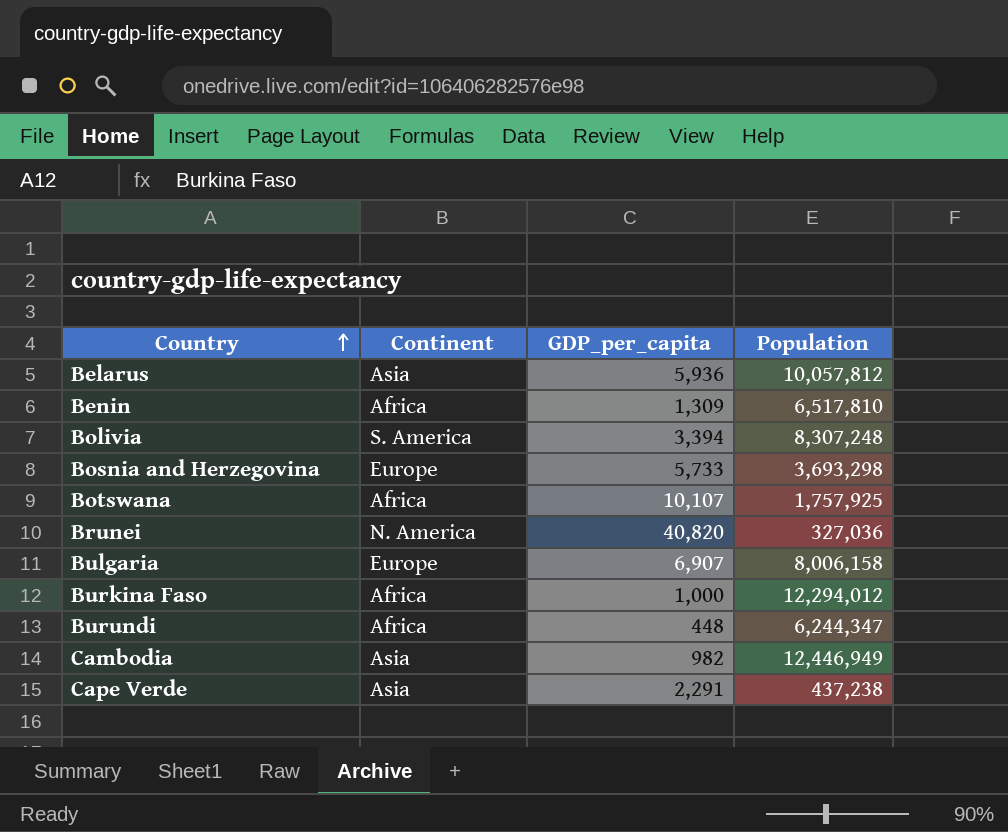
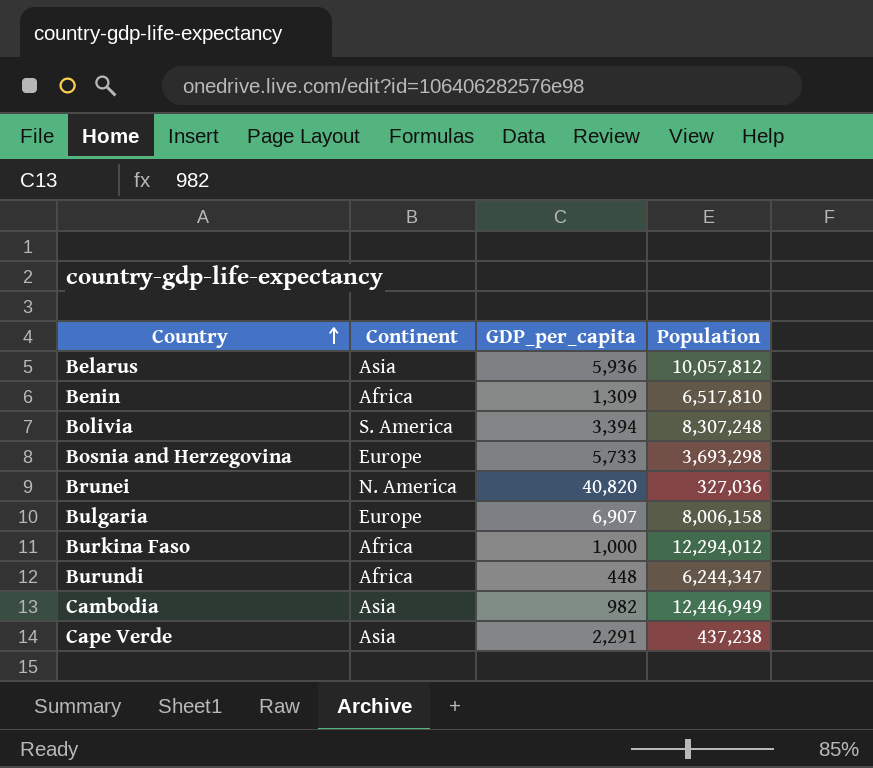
row Botswana: Africa | 10,107 | 1,757,925 -> none

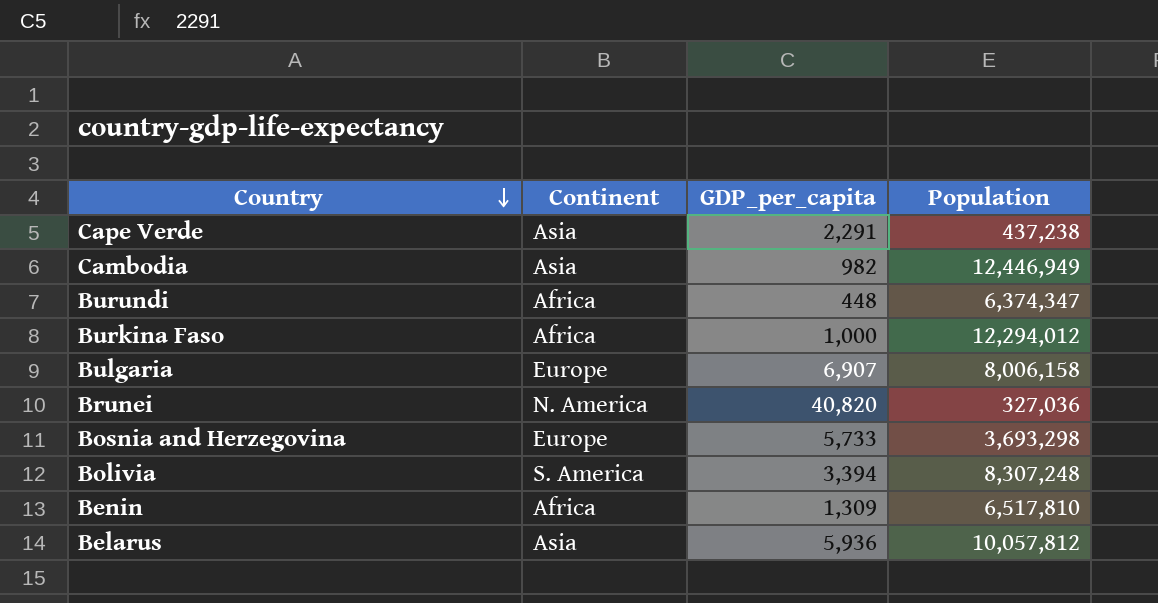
row order: Country ascending -> Country descending
Burundi | Population: 6,244,347 -> 6,374,347

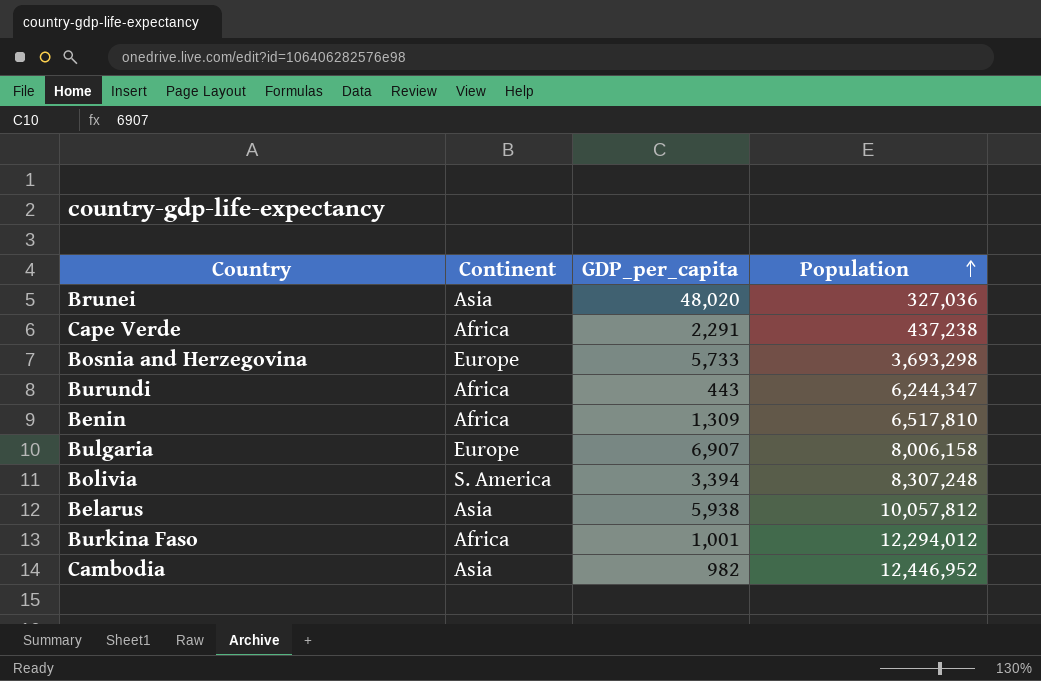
row order: Country descending -> Population ascending
Brunei | Continent: N. America -> Asia
Brunei | GDP_per_capita: 40,820 -> 48,020
Cape Verde | Continent: Asia -> Africa
Burundi | GDP_per_capita: 448 -> 443
Burundi | Population: 6,374,347 -> 6,244,347
Belarus | GDP_per_capita: 5,936 -> 5,938
Burkina Faso | GDP_per_capita: 1,000 -> 1,001
Cambodia | Population: 12,446,949 -> 12,446,952

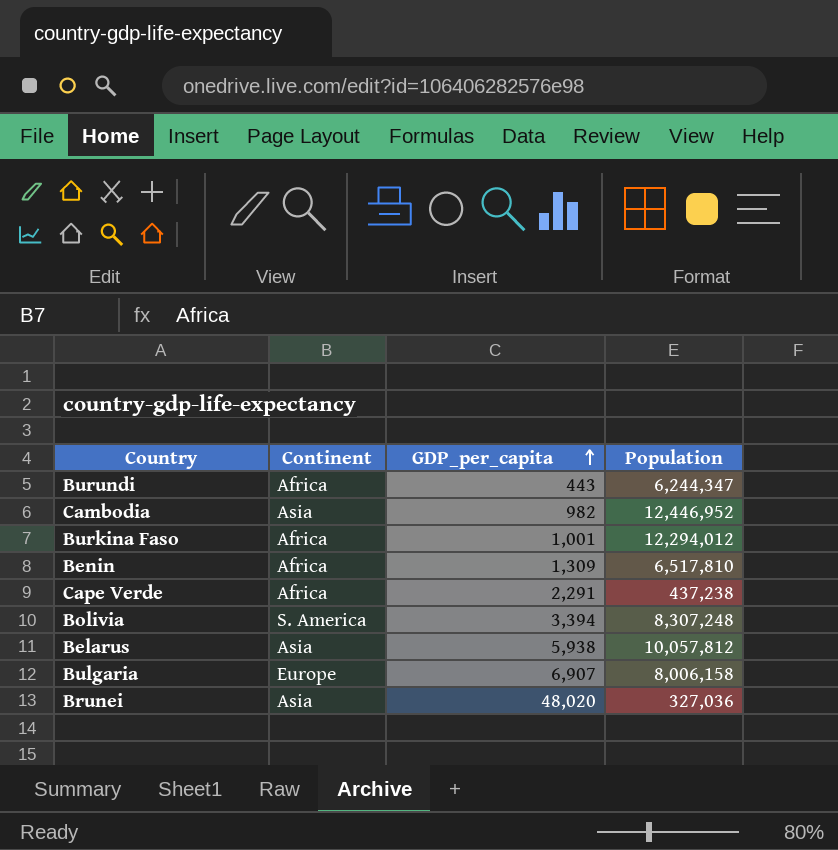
row order: Population ascending -> GDP_per_capita ascending
row Bosnia and Herzegovina: Europe | 5,733 | 3,693,298 -> none

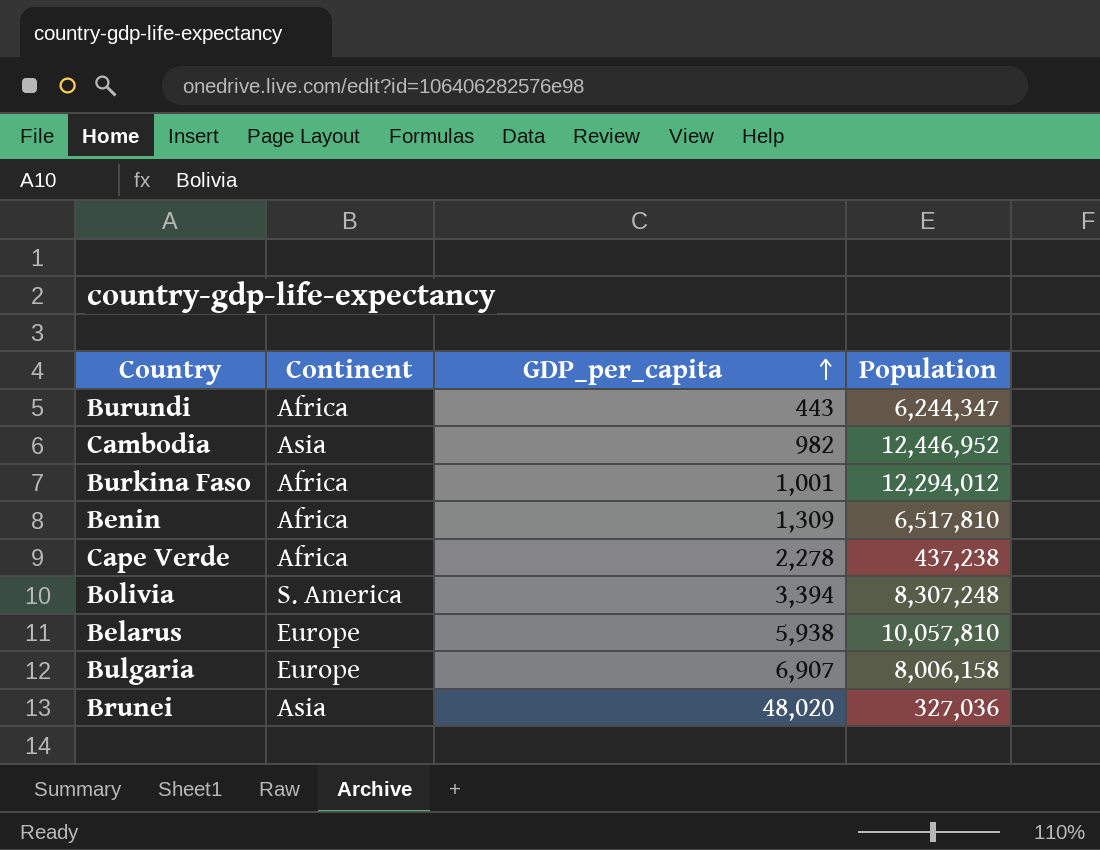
Cape Verde | GDP_per_capita: 2,291 -> 2,278
Belarus | Continent: Asia -> Europe
Belarus | Population: 10,057,812 -> 10,057,810

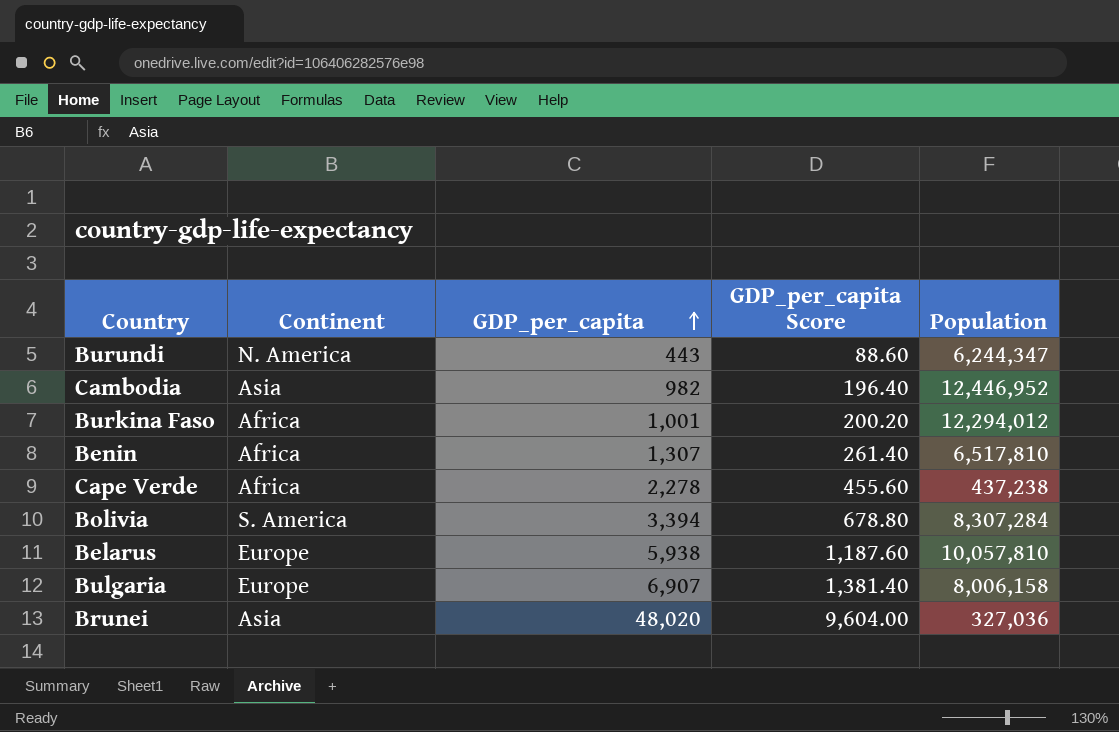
column GDP_per_capita Score | formula: none -> [GDP_per_capita] * 0.2
Burundi | Continent: Africa -> N. America
Benin | GDP_per_capita: 1,309 -> 1,307
Bolivia | Population: 8,307,248 -> 8,307,284

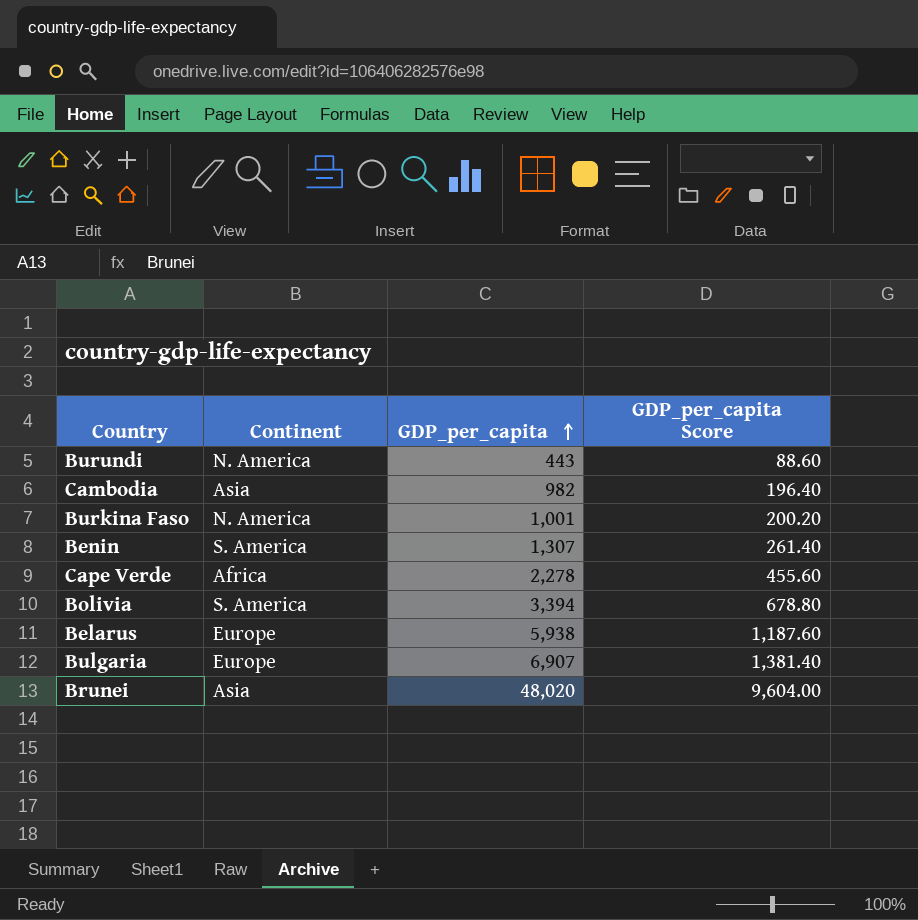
column Population | position: 5 -> none
Burkina Faso | Continent: Africa -> N. America
Benin | Continent: Africa -> S. America

